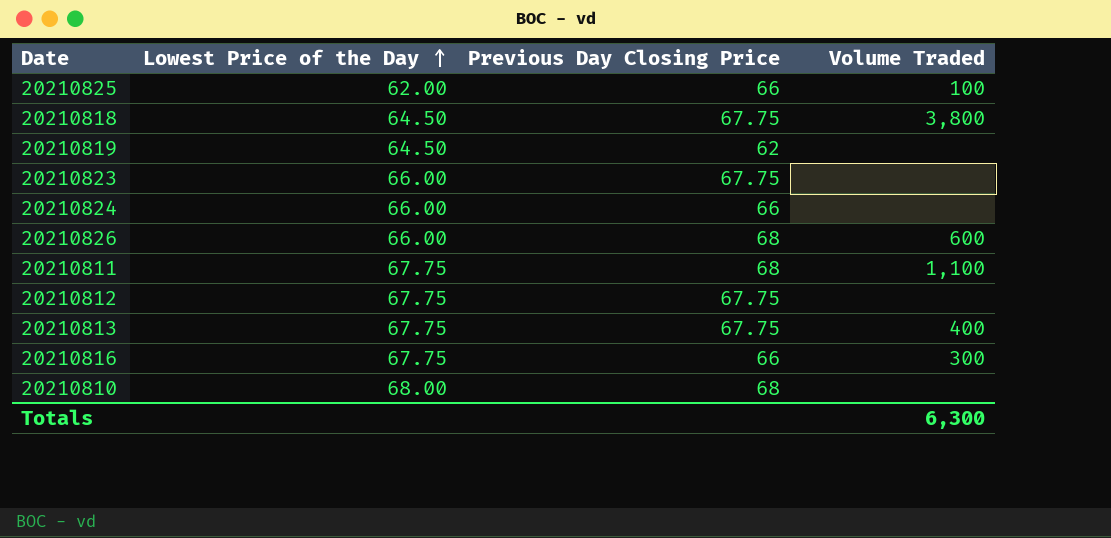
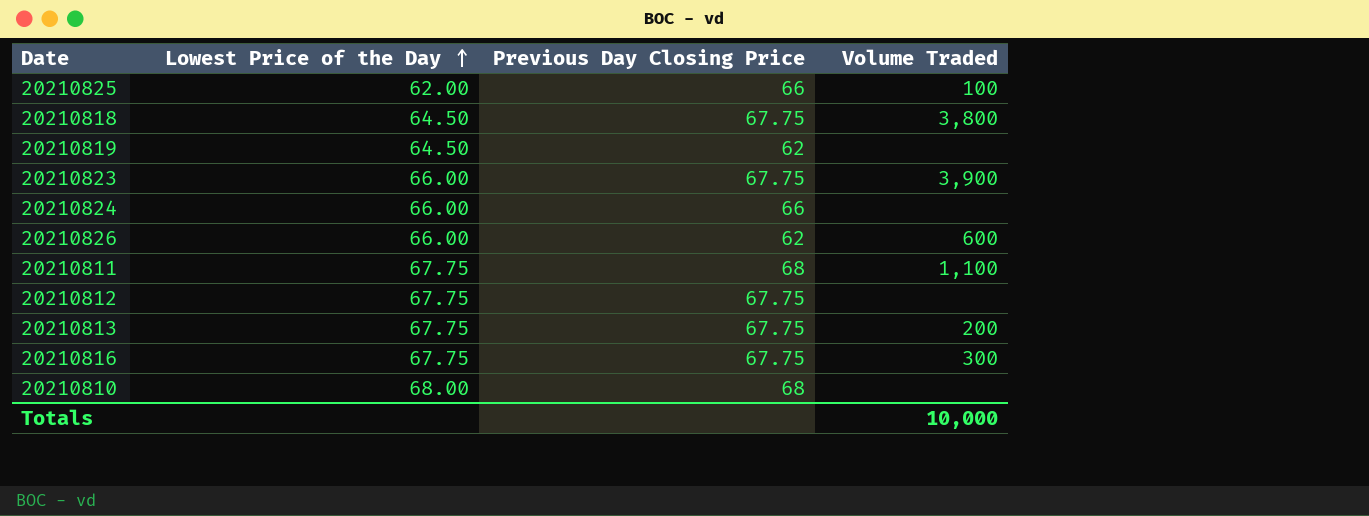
20210823 | Volume Traded: none -> 3,900
20210826 | Previous Day Closing Price: 68 -> 62
20210813 | Volume Traded: 400 -> 200
20210816 | Previous Day Closing Price: 66 -> 67.75
Totals | Volume Traded: 6,300 -> 10,000

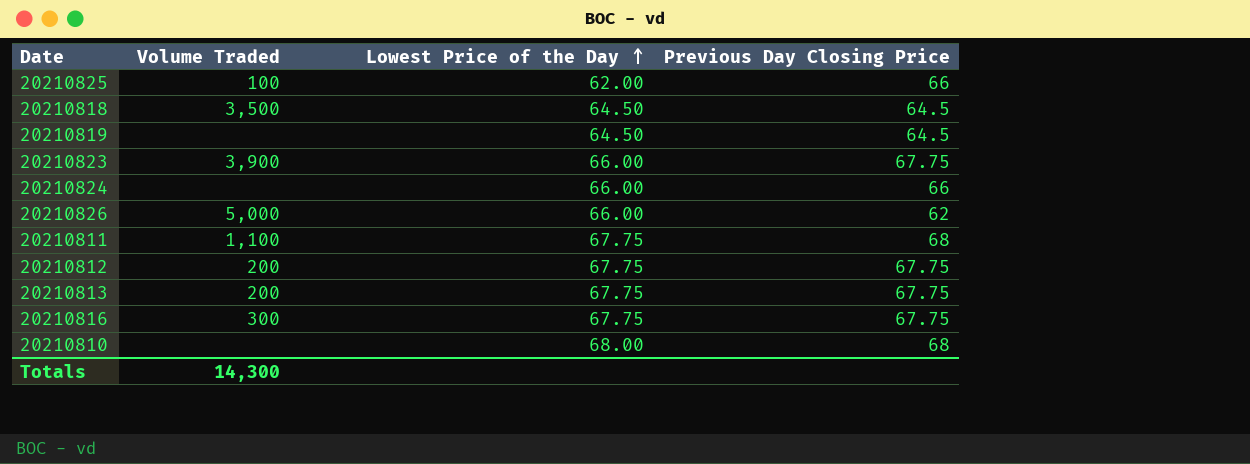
column Volume Traded | position: 4 -> 2
20210818 | Volume Traded: 3,800 -> 3,500
20210818 | Previous Day Closing Price: 67.75 -> 64.5
20210819 | Previous Day Closing Price: 62 -> 64.5
20210826 | Volume Traded: 600 -> 5,000
20210812 | Volume Traded: none -> 200
Totals | Volume Traded: 10,000 -> 14,300

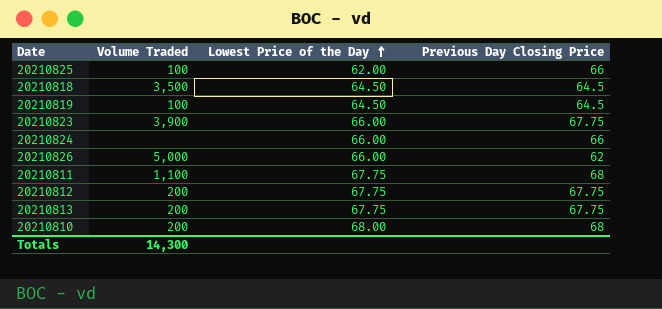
row 20210816: 300 | 67.75 | 67.75 -> none
20210819 | Volume Traded: none -> 100
20210810 | Volume Traded: none -> 200

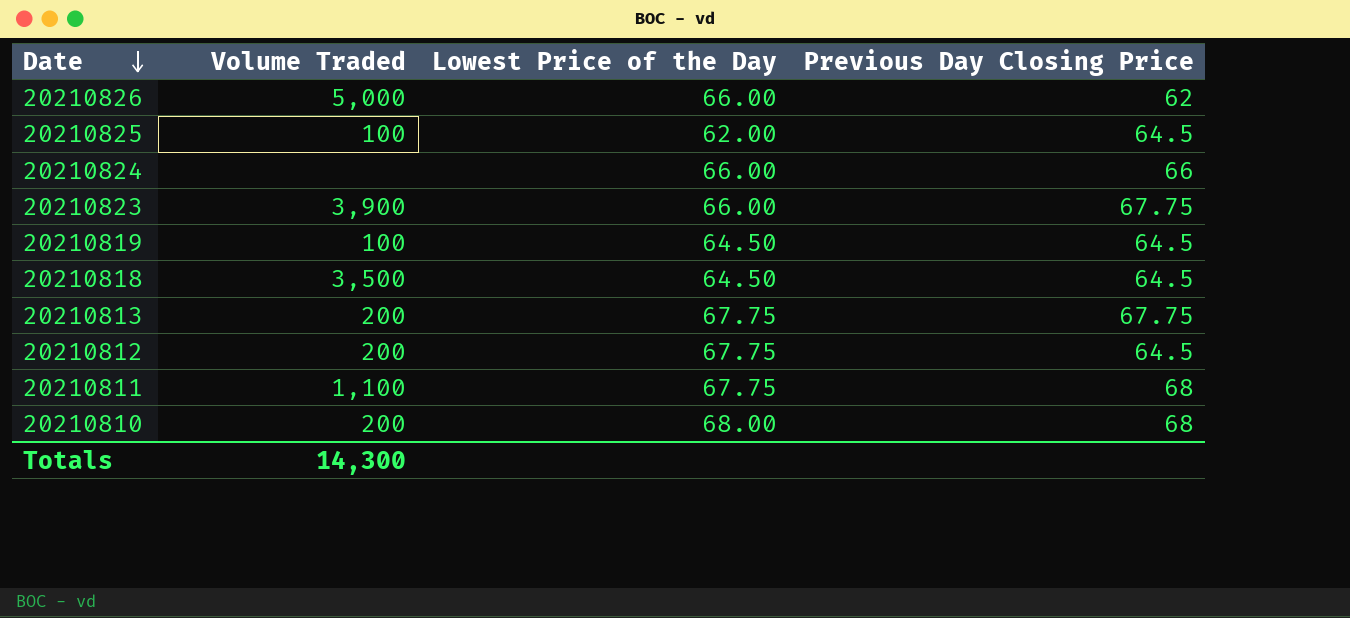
row order: Lowest Price of the Day ascending -> Date descending
20210825 | Previous Day Closing Price: 66 -> 64.5
20210812 | Previous Day Closing Price: 67.75 -> 64.5

